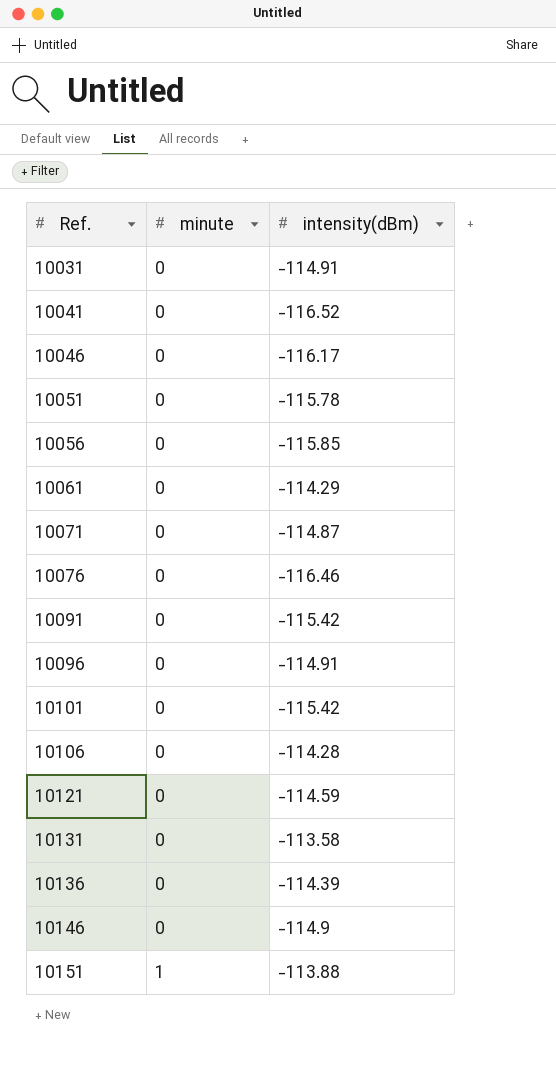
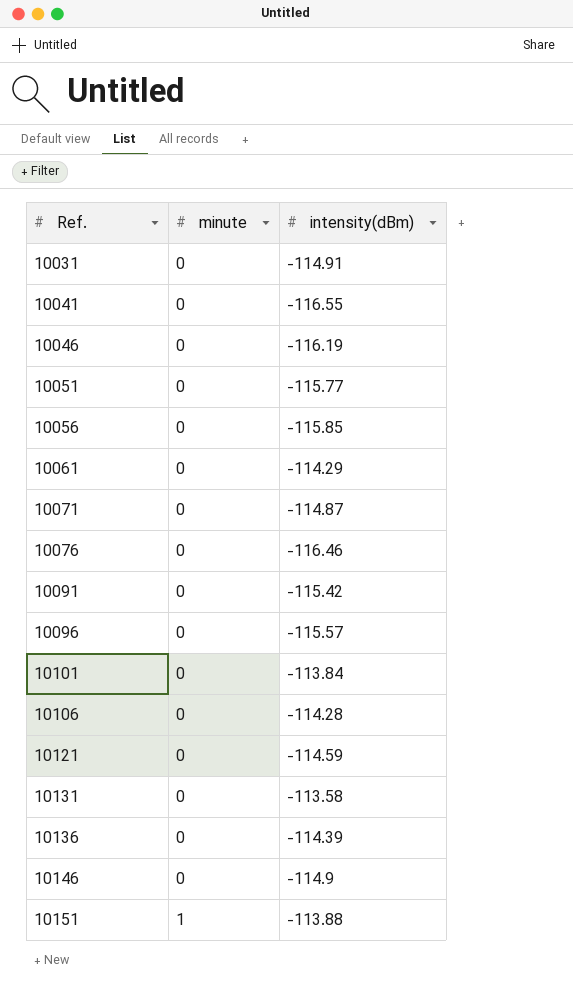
10041 | intensity(dBm): -116.52 -> -116.55
10046 | intensity(dBm): -116.17 -> -116.19
10051 | intensity(dBm): -115.78 -> -115.77
10096 | intensity(dBm): -114.91 -> -115.57
10101 | intensity(dBm): -115.42 -> -113.84

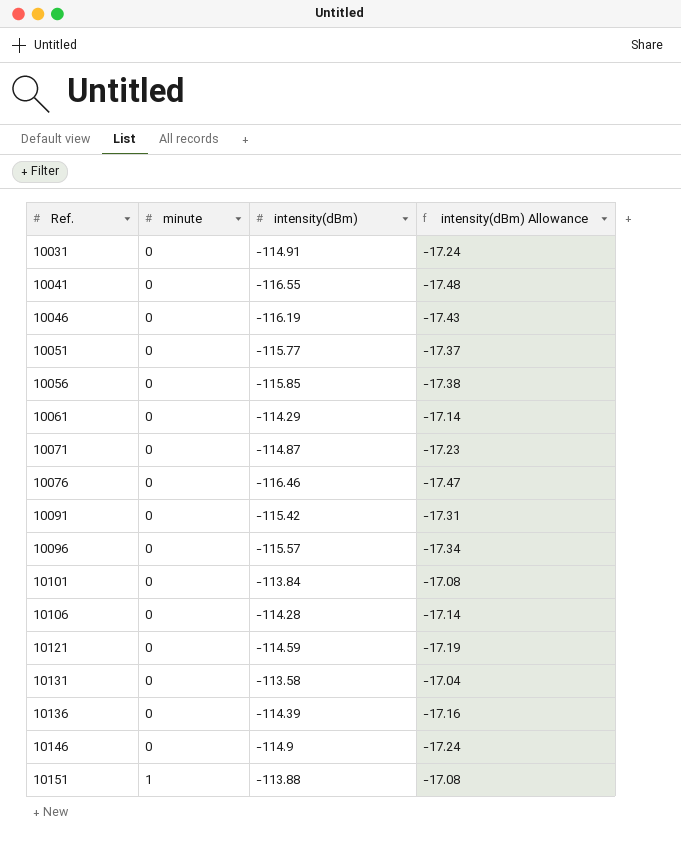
column intensity(dBm) Allowance | formula: none -> [intensity(dBm)] * 0.15

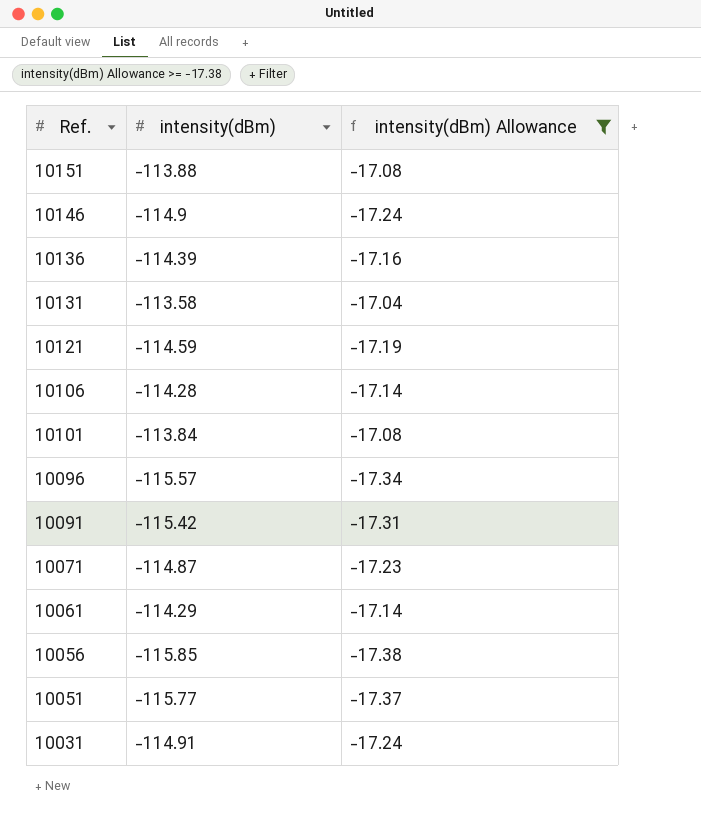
filter: none -> intensity(dBm) Allowance >= -17.38
row order: Ref. ascending -> Ref. descending
column minute | position: 2 -> none

